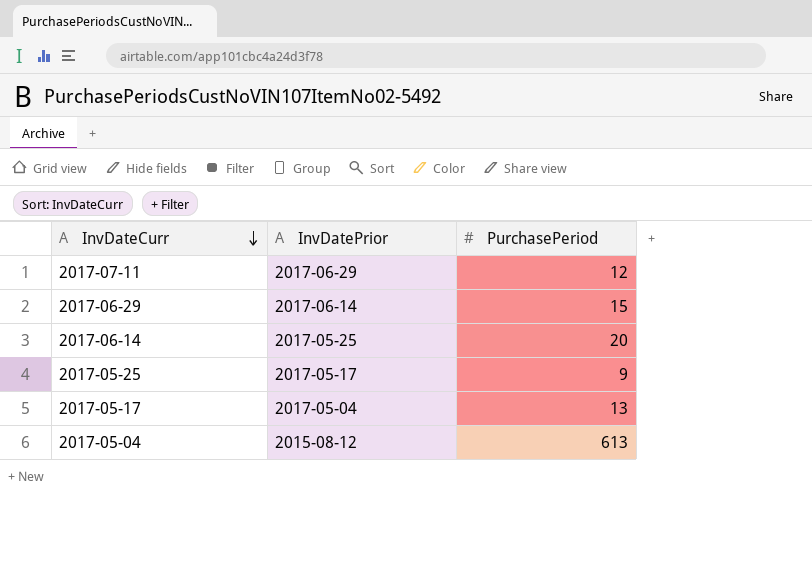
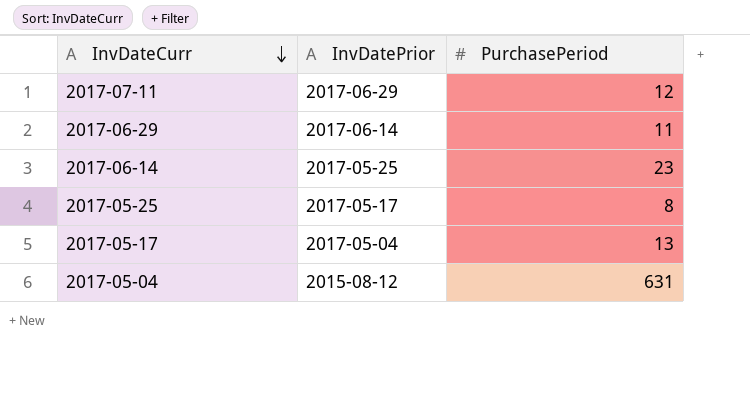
2017-06-29 | PurchasePeriod: 15 -> 11
2017-06-14 | PurchasePeriod: 20 -> 23
2017-05-25 | PurchasePeriod: 9 -> 8
2017-05-04 | PurchasePeriod: 613 -> 631

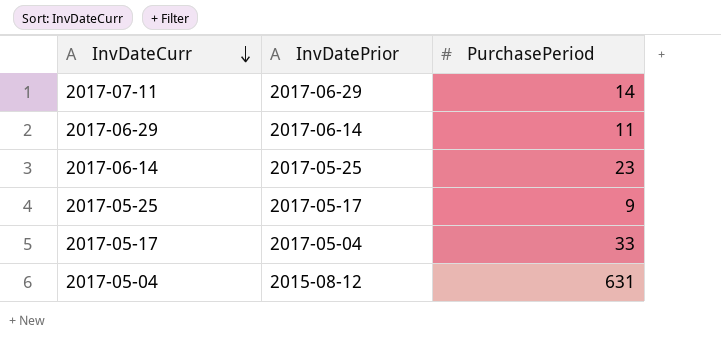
2017-07-11 | PurchasePeriod: 12 -> 14
2017-05-25 | PurchasePeriod: 8 -> 9
2017-05-17 | PurchasePeriod: 13 -> 33

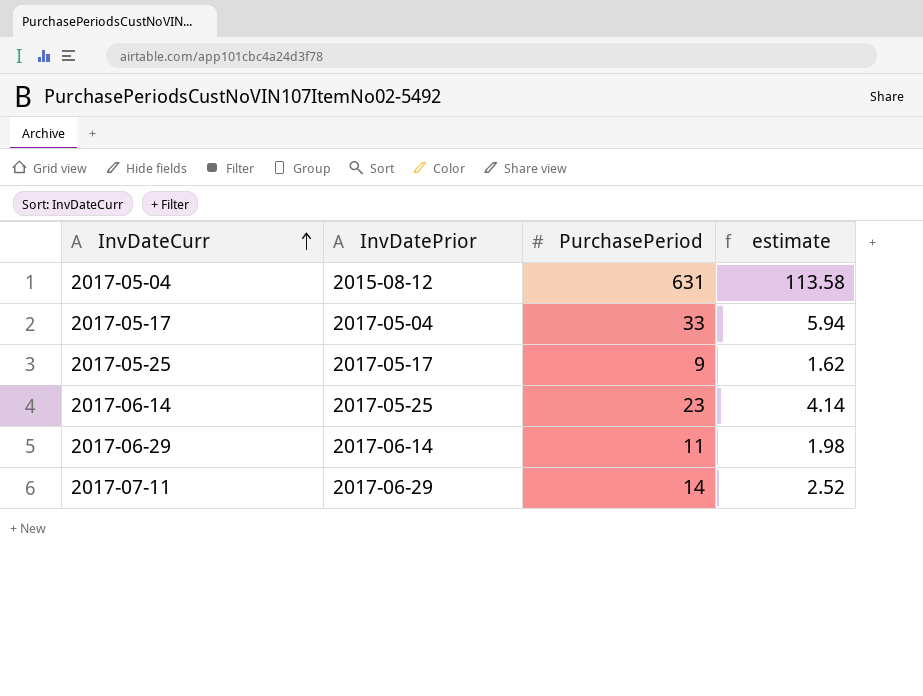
row order: InvDateCurr descending -> InvDateCurr ascending
column estimate | formula: none -> [PurchasePeriod] * 0.18

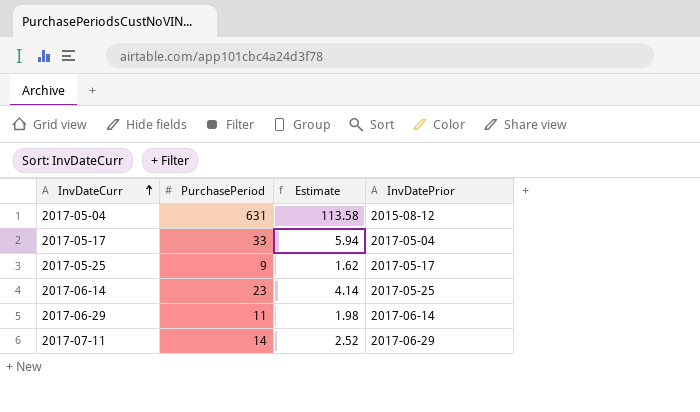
column name: estimate -> Estimate
column InvDatePrior | position: 2 -> 4

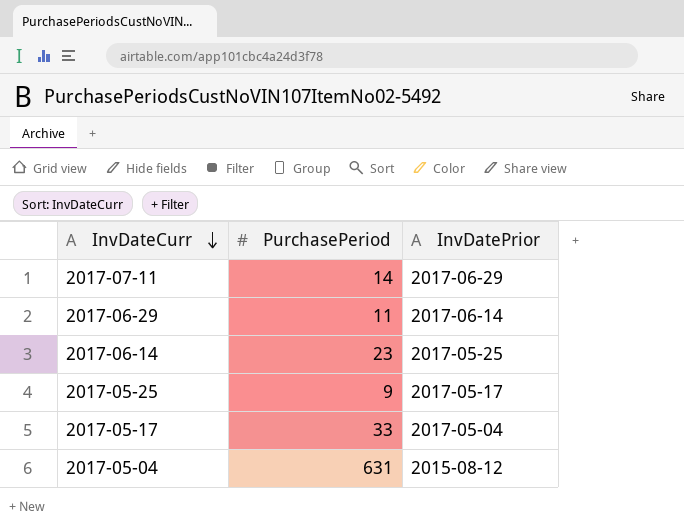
row order: InvDateCurr ascending -> InvDateCurr descending
column Estimate | formula: [PurchasePeriod] * 0.18 -> none

